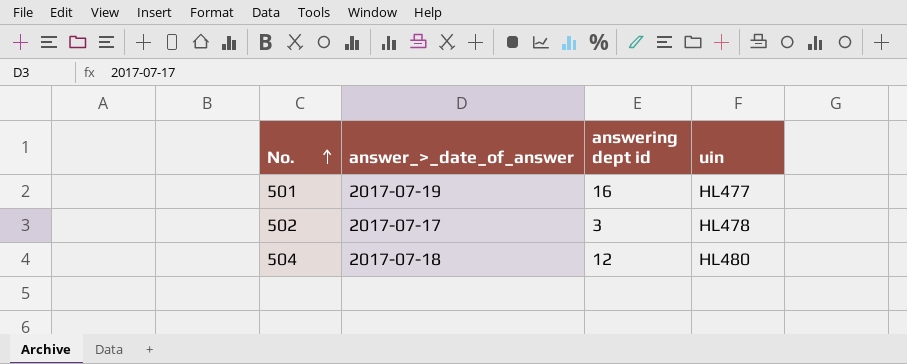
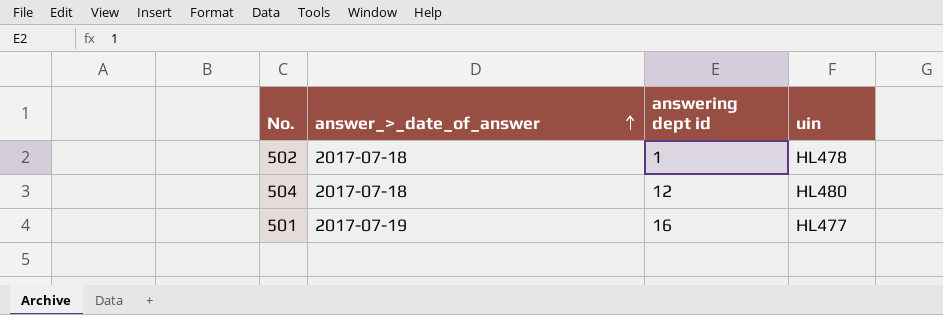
row order: No. ascending -> answer_>_date_of_answer ascending
502 | answer_>_date_of_answer: 2017-07-17 -> 2017-07-18
502 | answering dept id: 3 -> 1

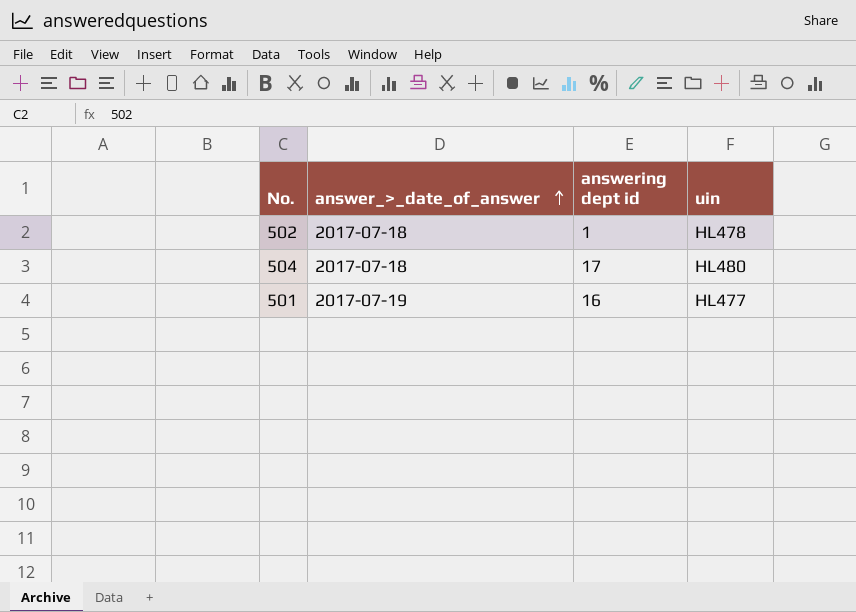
504 | answering dept id: 12 -> 17

